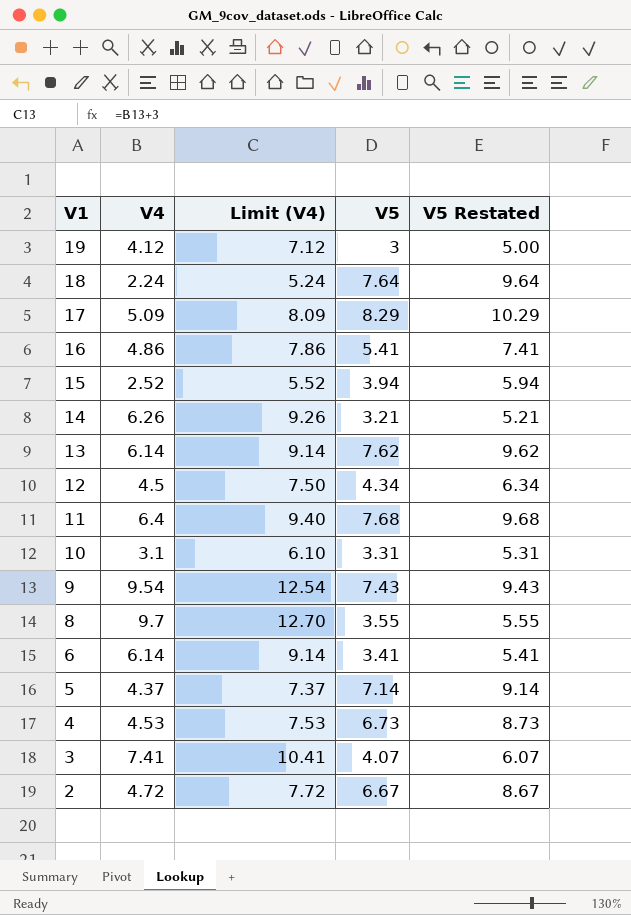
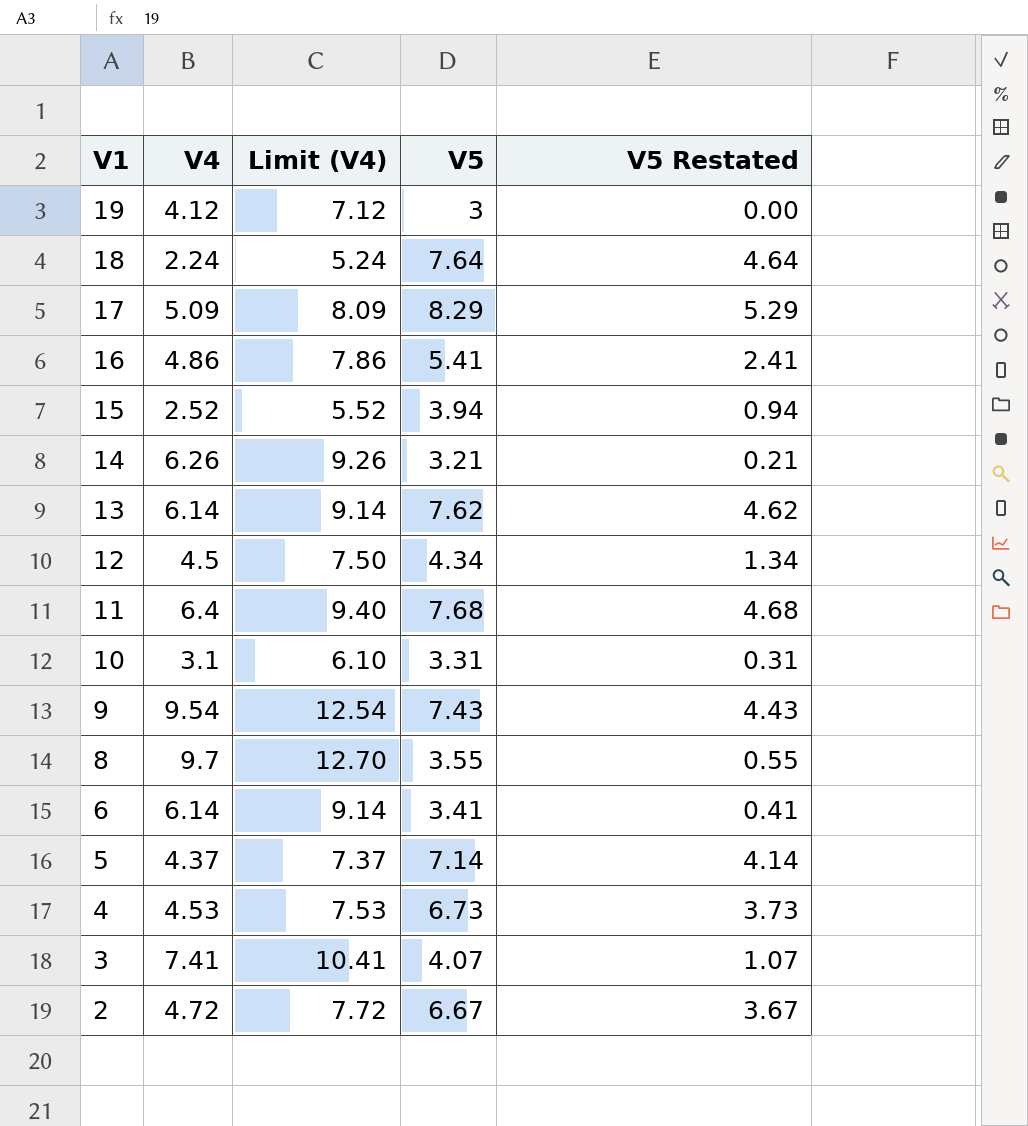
column V5 Restated | formula: [V5] + 2 -> [V5] - 3

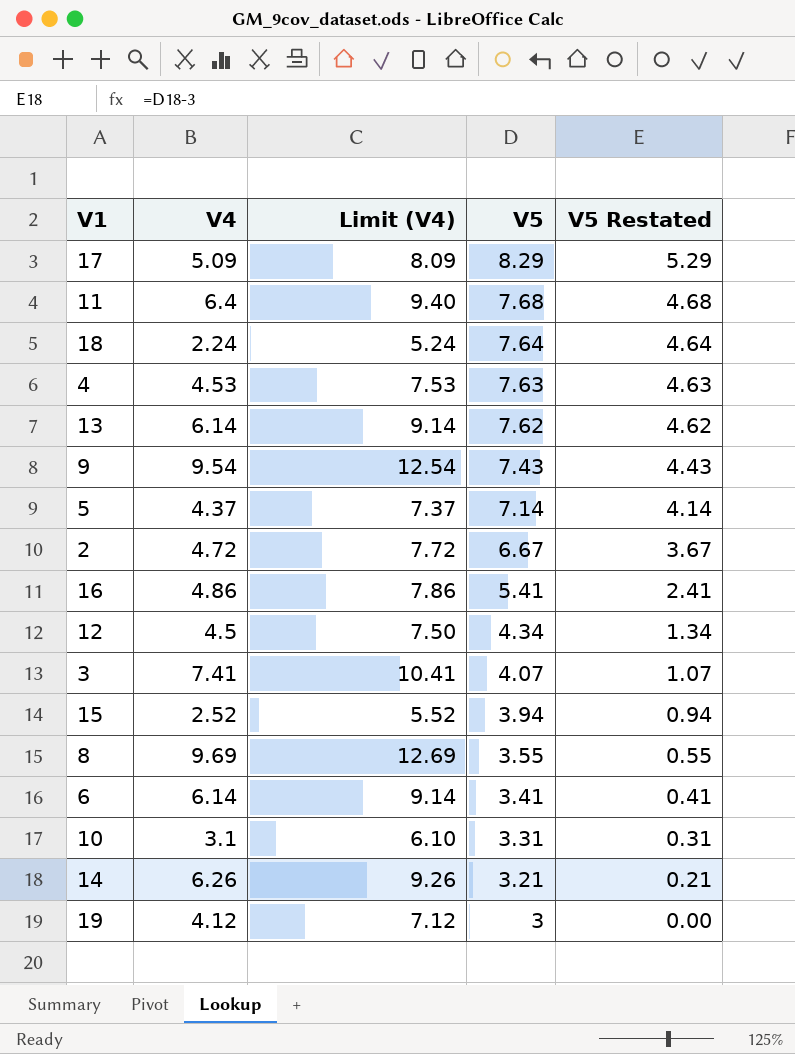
row order: V1 descending -> V5 descending
4 | V5: 6.73 -> 7.63
4 | V5 Restated: 3.73 -> 4.63
8 | V4: 9.7 -> 9.69
8 | Limit (V4): 12.70 -> 12.69

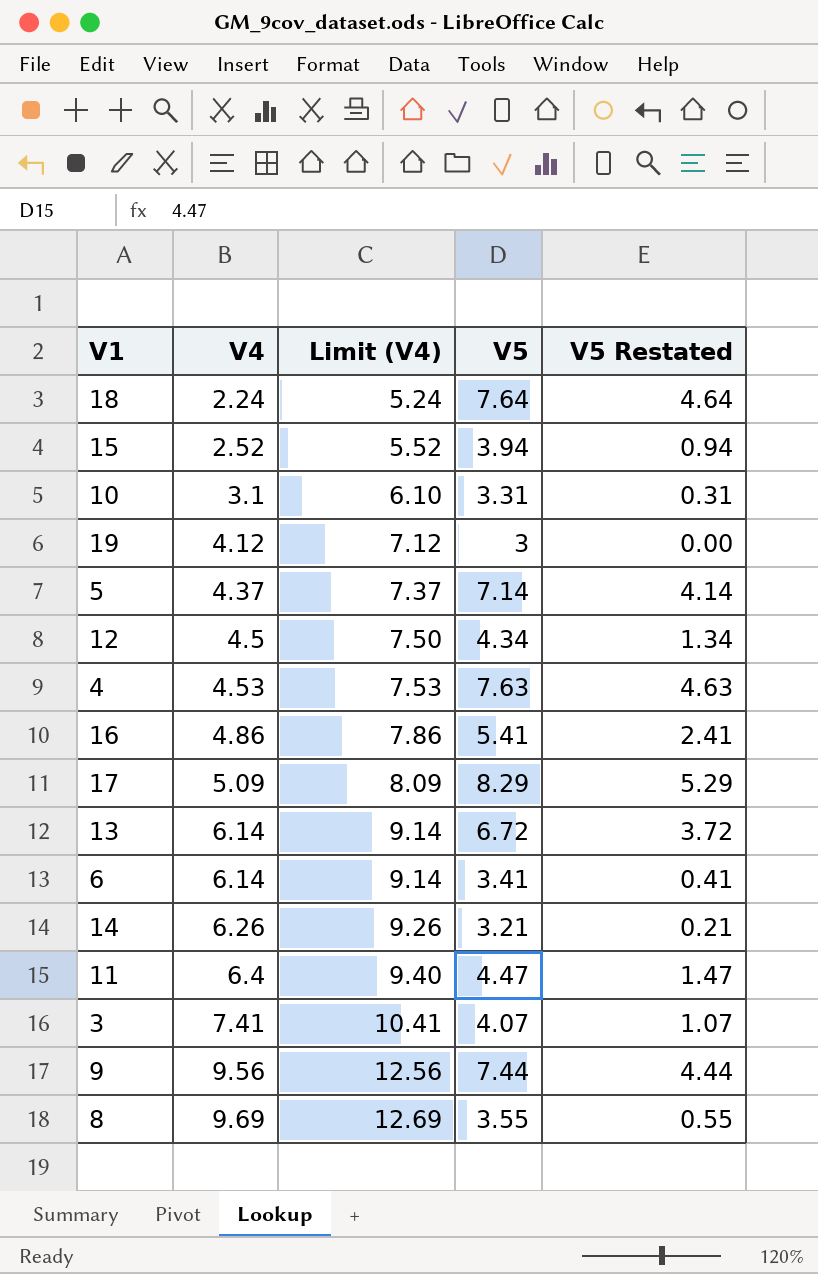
row order: V5 descending -> V4 ascending
row 2: 4.72 | 7.72 | 6.67 | 3.67 -> none
13 | V5: 7.62 -> 6.72
13 | V5 Restated: 4.62 -> 3.72
11 | V5: 7.68 -> 4.47
11 | V5 Restated: 4.68 -> 1.47
9 | V4: 9.54 -> 9.56
9 | Limit (V4): 12.54 -> 12.56
9 | V5: 7.43 -> 7.44
9 | V5 Restated: 4.43 -> 4.44

